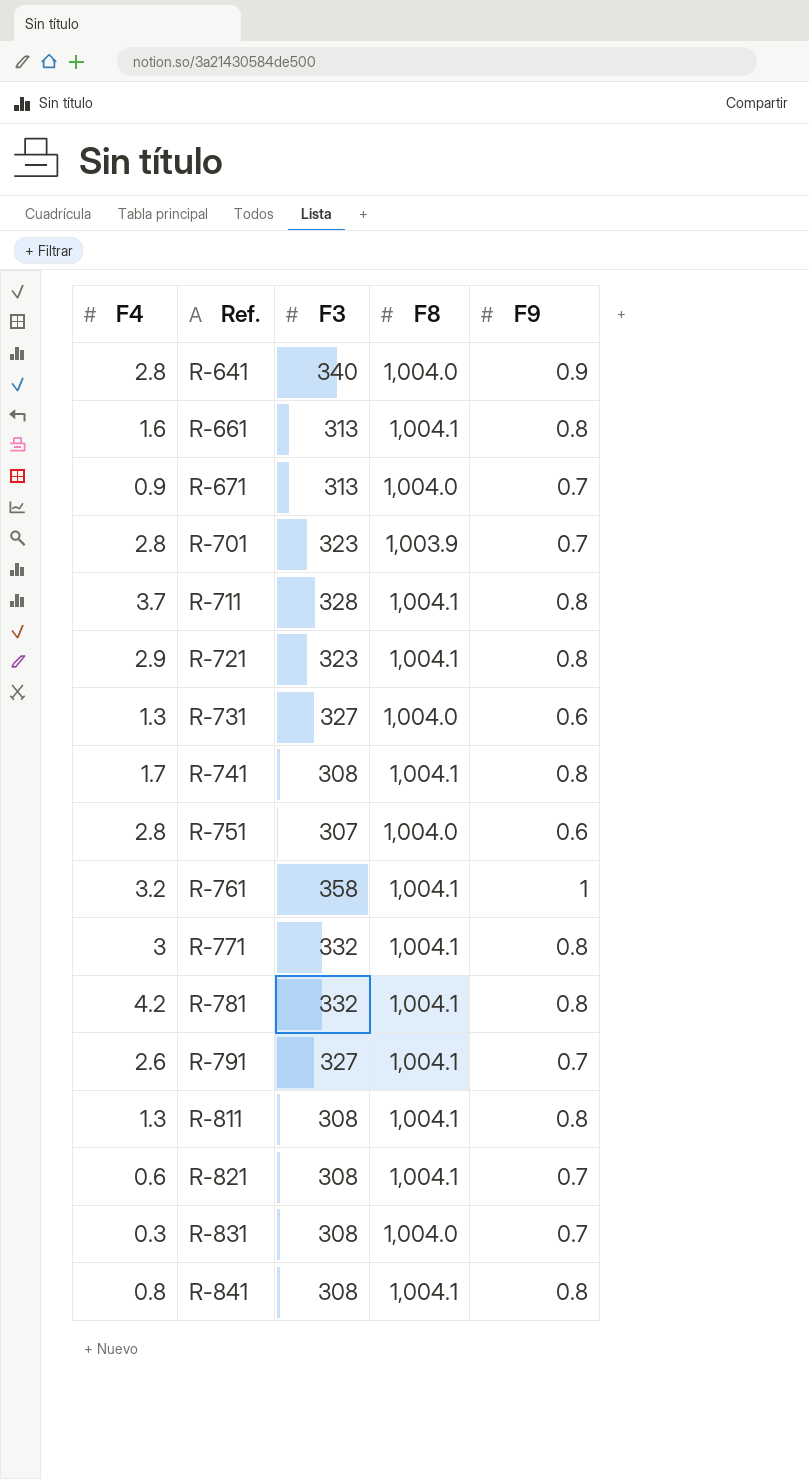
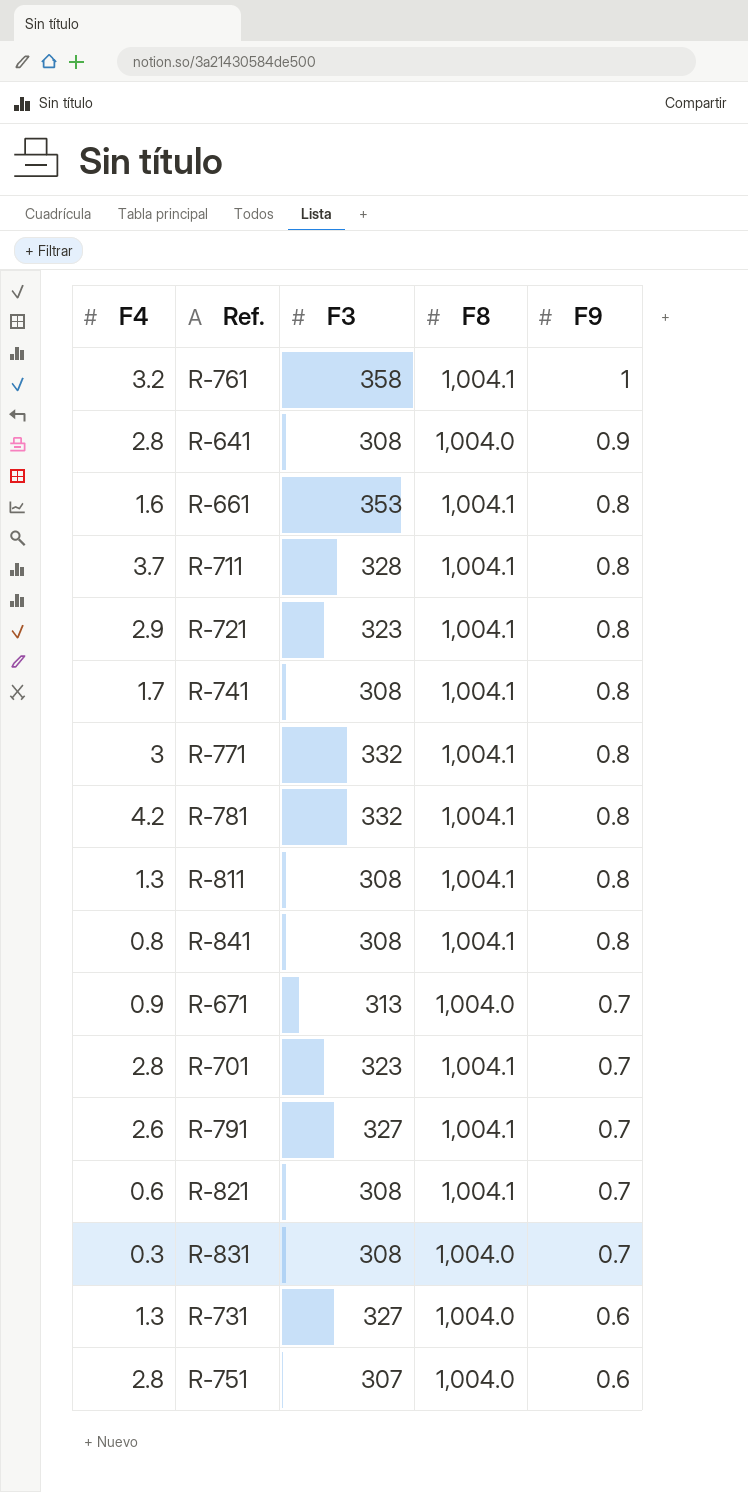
row order: Ref. ascending -> F9 descending
R-641 | F3: 340 -> 308
R-661 | F3: 313 -> 353
R-701 | F8: 1,003.9 -> 1,004.1

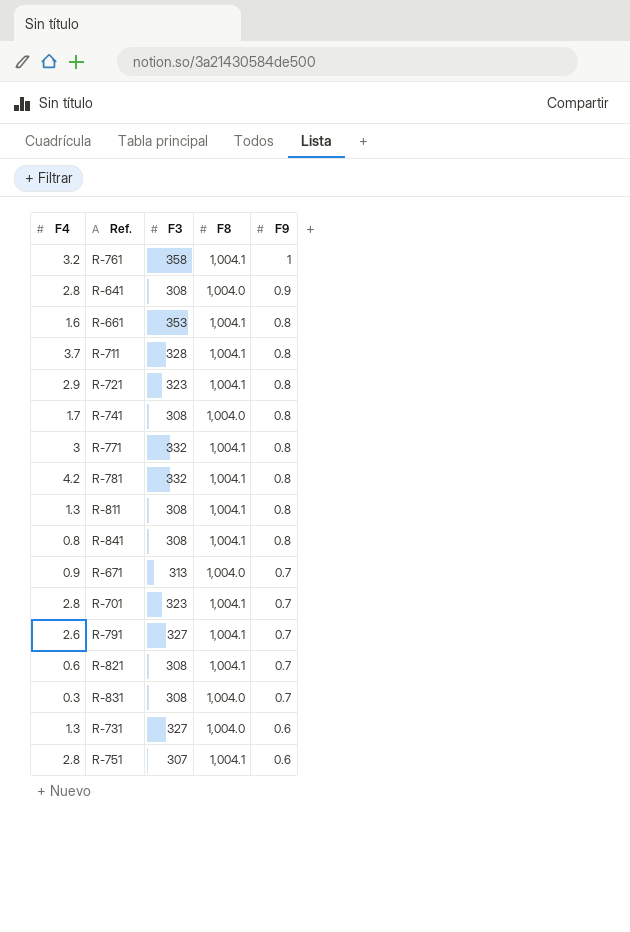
R-741 | F8: 1,004.1 -> 1,004.0
R-751 | F8: 1,004.0 -> 1,004.1

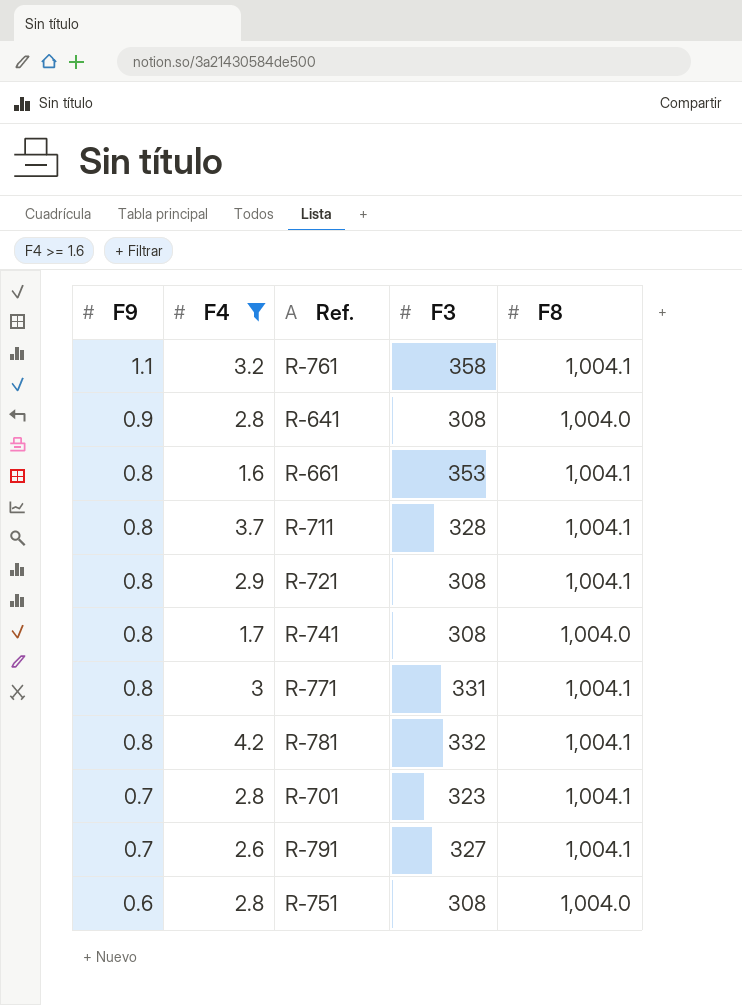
filter: none -> F4 >= 1.6
column F9 | position: 5 -> 1
R-761 | F9: 1 -> 1.1
R-721 | F3: 323 -> 308
R-771 | F3: 332 -> 331
R-751 | F3: 307 -> 308
R-751 | F8: 1,004.1 -> 1,004.0

